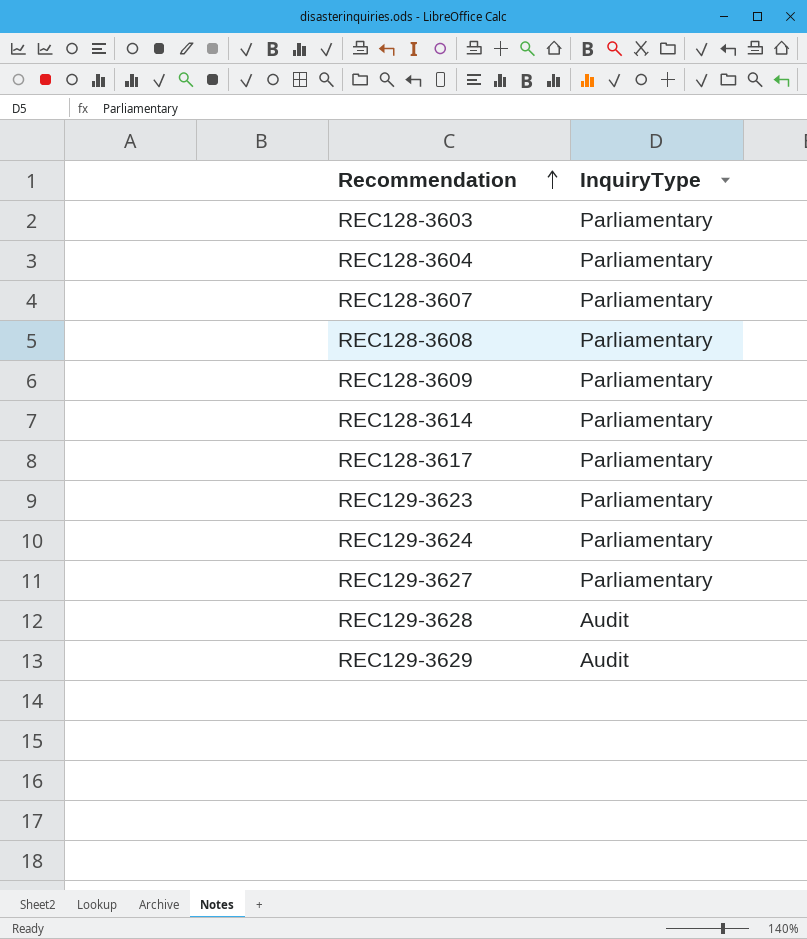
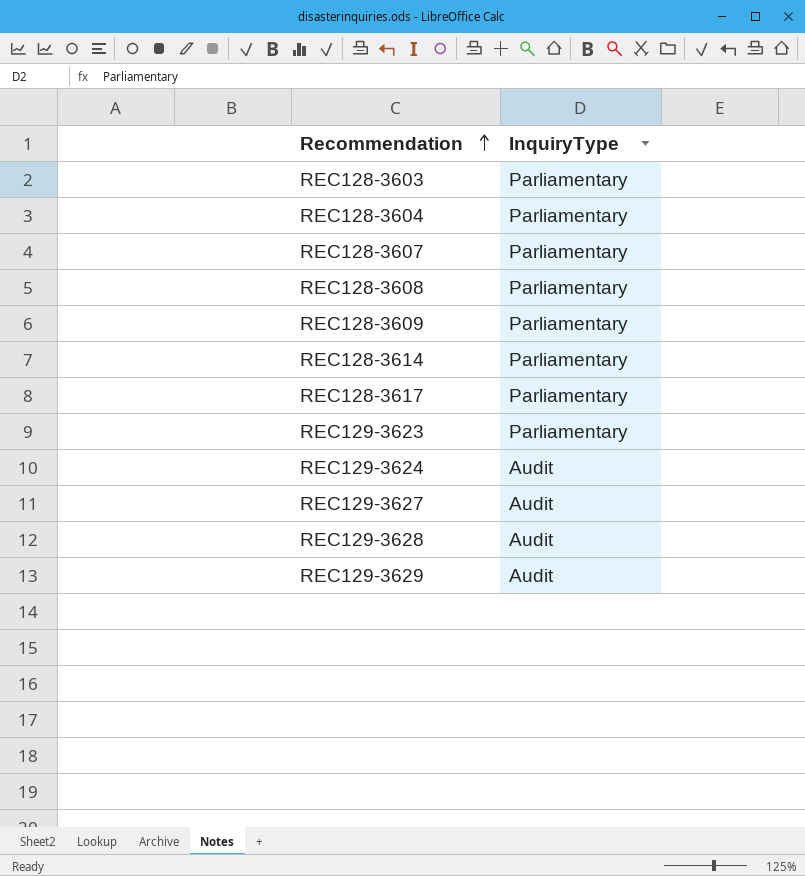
REC129-3624 | InquiryType: Parliamentary -> Audit
REC129-3627 | InquiryType: Parliamentary -> Audit

